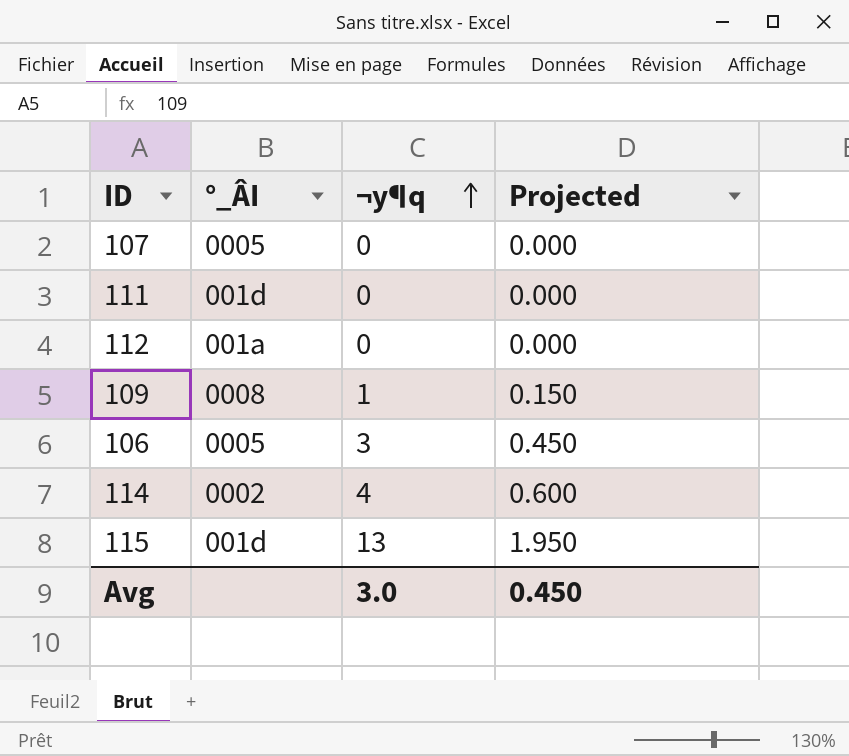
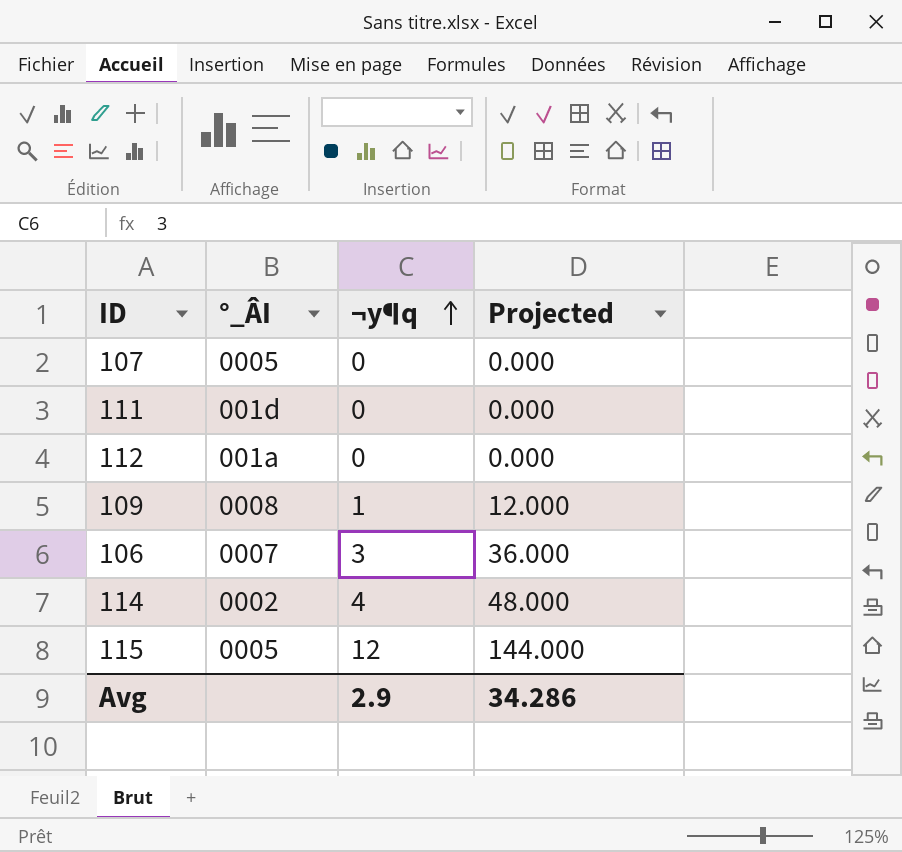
column Projected | formula: [¬y¶q] * 0.15 -> [¬y¶q] * 12
106 | °_ÂI: 0005 -> 0007
115 | °_ÂI: 001d -> 0005
115 | ¬y¶q: 13 -> 12
Avg | ¬y¶q: 3.0 -> 2.9
Avg | Projected: 0.450 -> 34.286

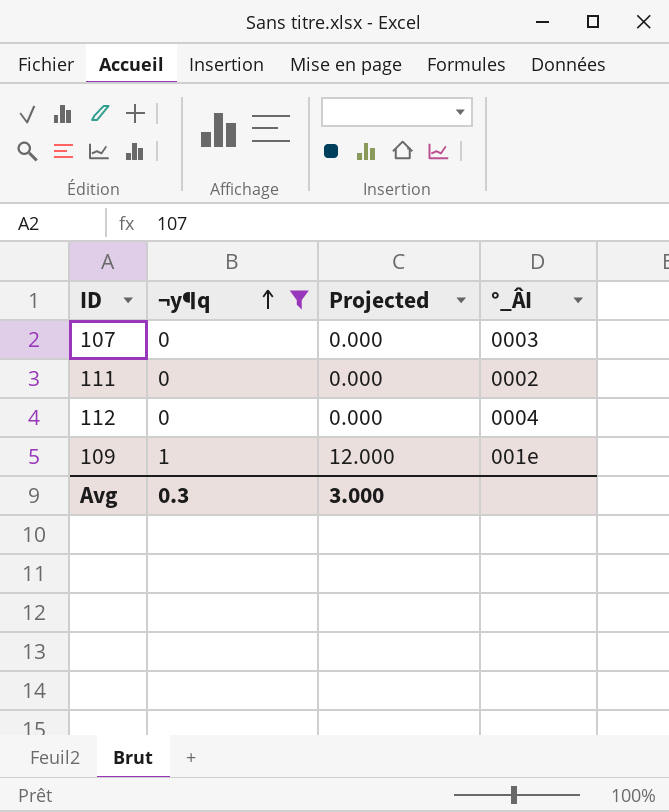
filter: none -> ¬y¶q <= 1
column °_ÂI | position: 2 -> 4
107 | °_ÂI: 0005 -> 0003
111 | °_ÂI: 001d -> 0002
112 | °_ÂI: 001a -> 0004
109 | °_ÂI: 0008 -> 001e
Avg | ¬y¶q: 2.9 -> 0.3
Avg | Projected: 34.286 -> 3.000

